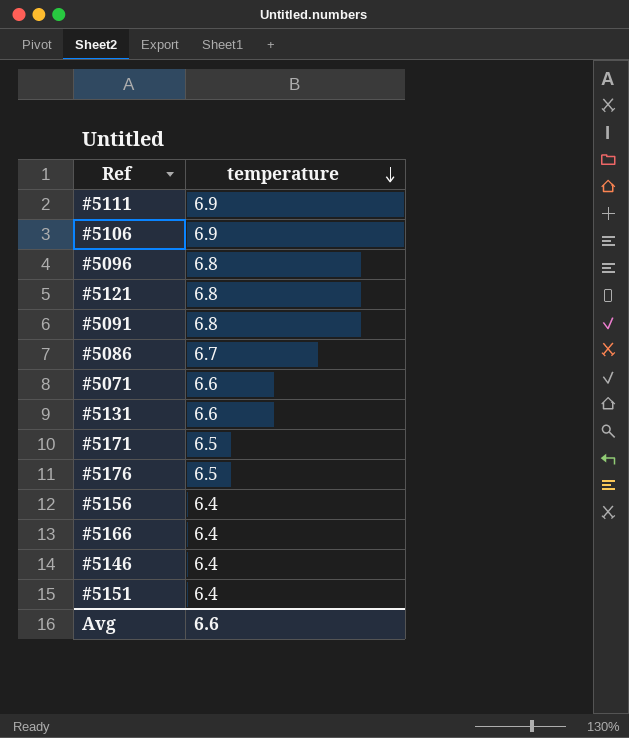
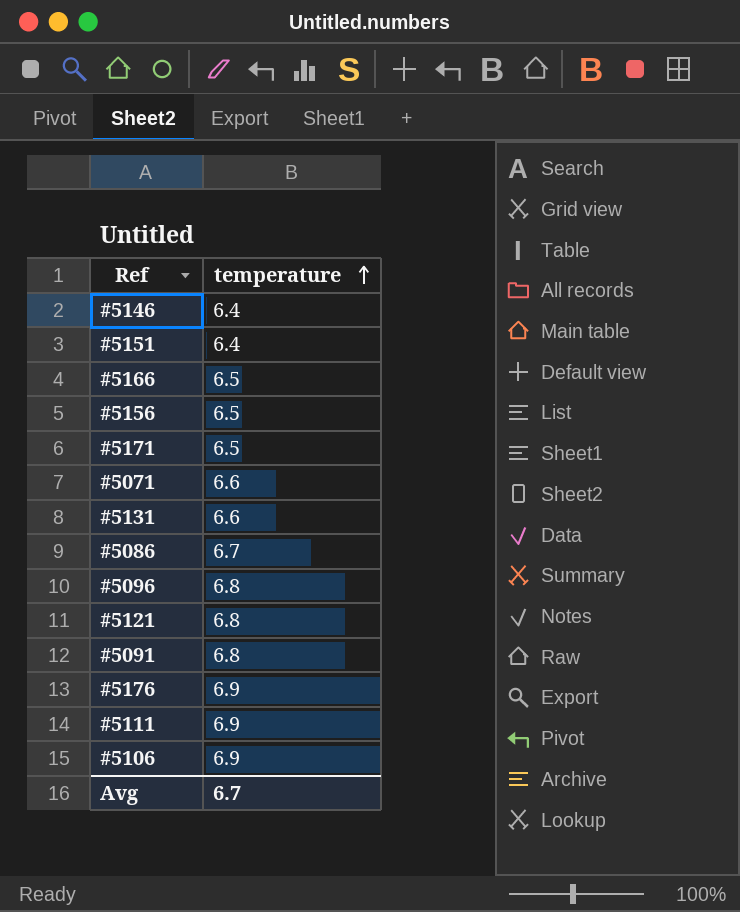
row order: temperature descending -> temperature ascending
#5166 | temperature: 6.4 -> 6.5
#5156 | temperature: 6.4 -> 6.5
#5176 | temperature: 6.5 -> 6.9
Avg | temperature: 6.6 -> 6.7

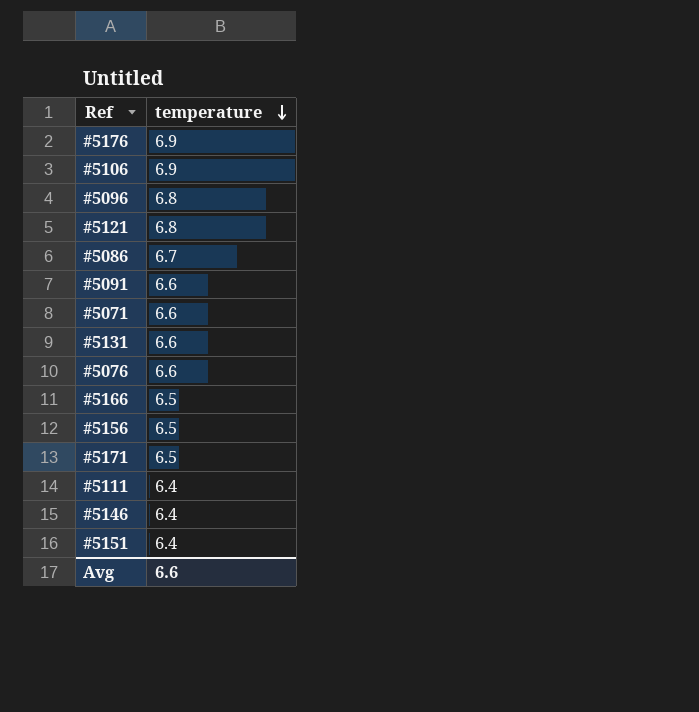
row order: temperature ascending -> temperature descending
#5091 | temperature: 6.8 -> 6.6
row #5076: none -> 6.6
#5111 | temperature: 6.9 -> 6.4
Avg | temperature: 6.7 -> 6.6

